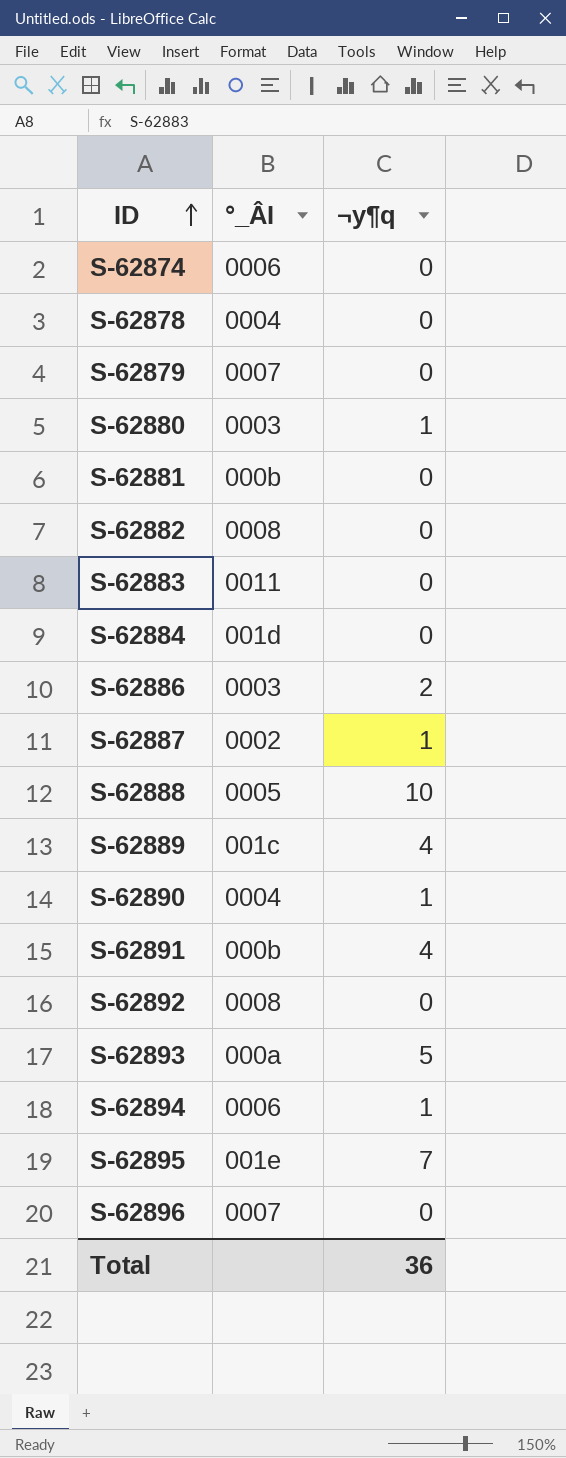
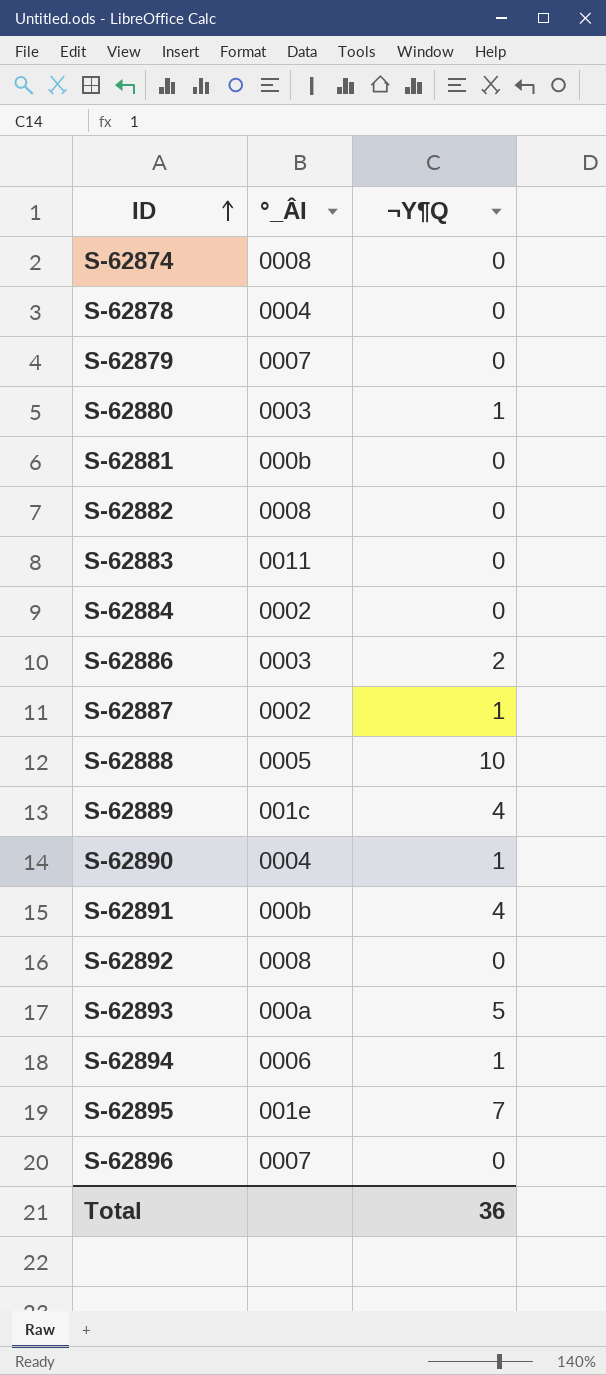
column name: ¬y¶q -> ¬Y¶Q
S-62874 | °_ÂI: 0006 -> 0008
S-62884 | °_ÂI: 001d -> 0002

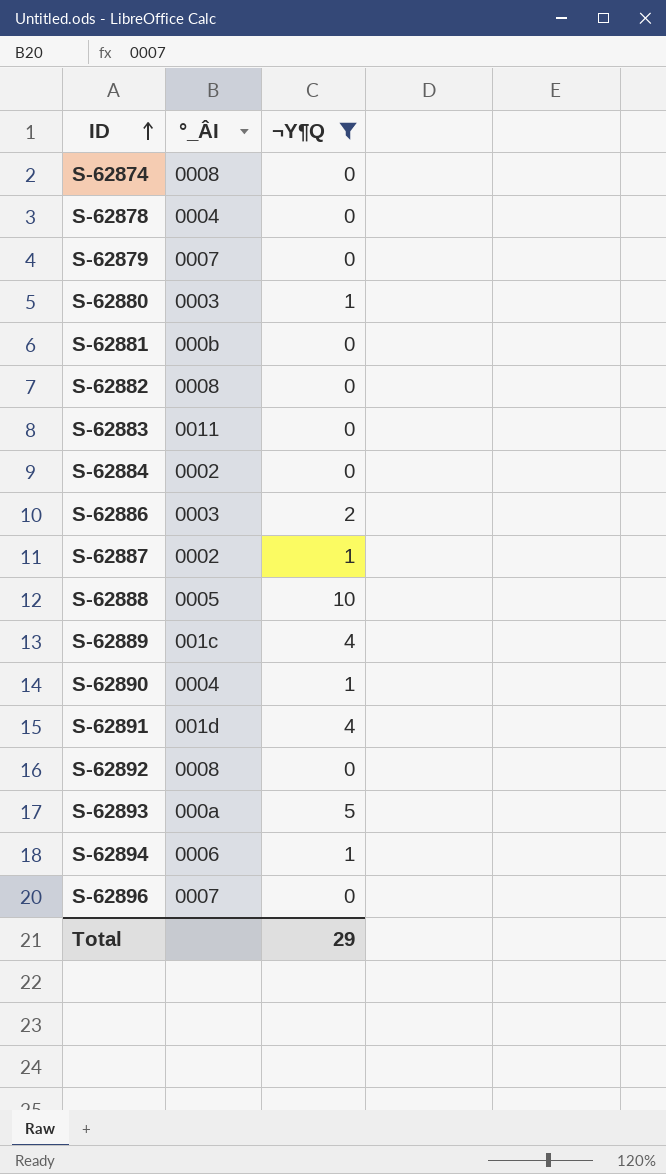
filter: none -> ¬Y¶Q != 7
S-62891 | °_ÂI: 000b -> 001d
Total | ¬Y¶Q: 36 -> 29

